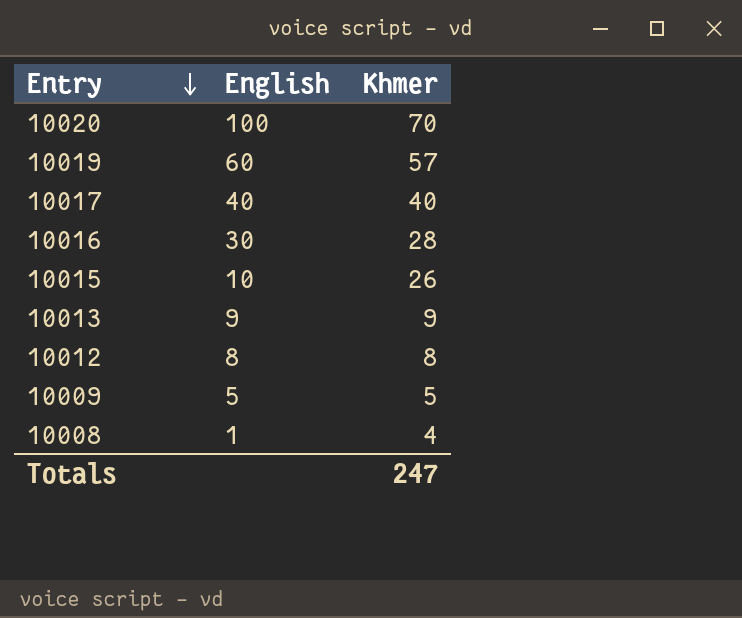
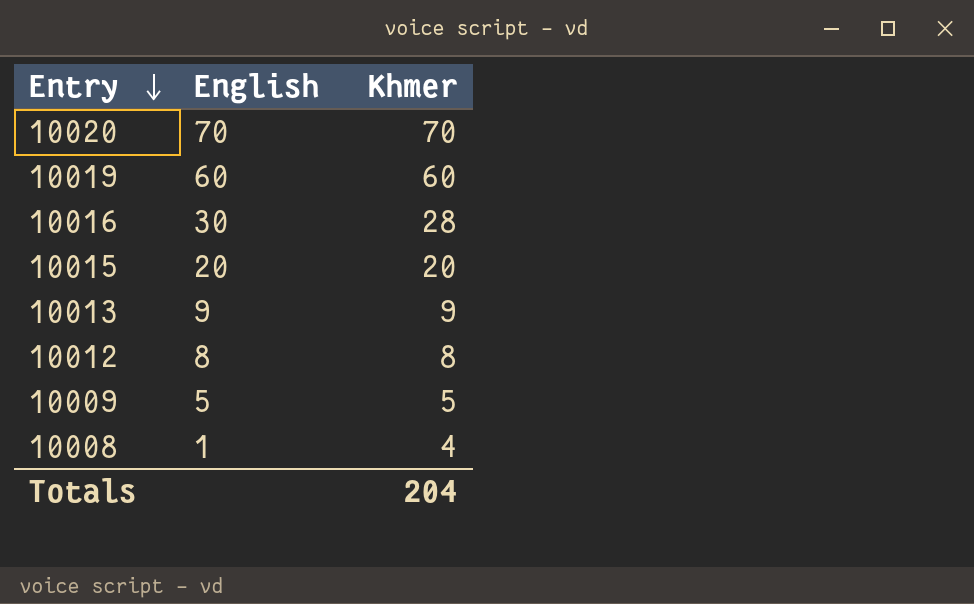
row 10017: 40 | 40 -> none
10020 | English: 100 -> 70
10019 | Khmer: 57 -> 60
10015 | English: 10 -> 20
10015 | Khmer: 26 -> 20
Totals | Khmer: 247 -> 204

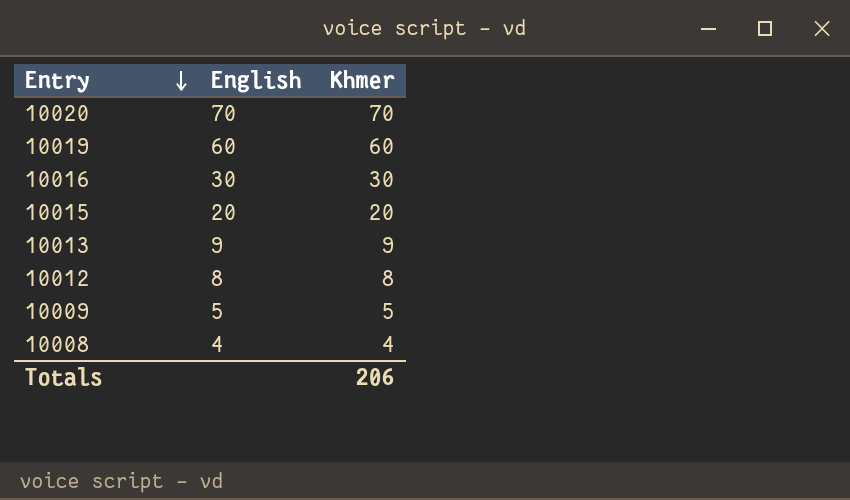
10016 | Khmer: 28 -> 30
10008 | English: 1 -> 4
Totals | Khmer: 204 -> 206

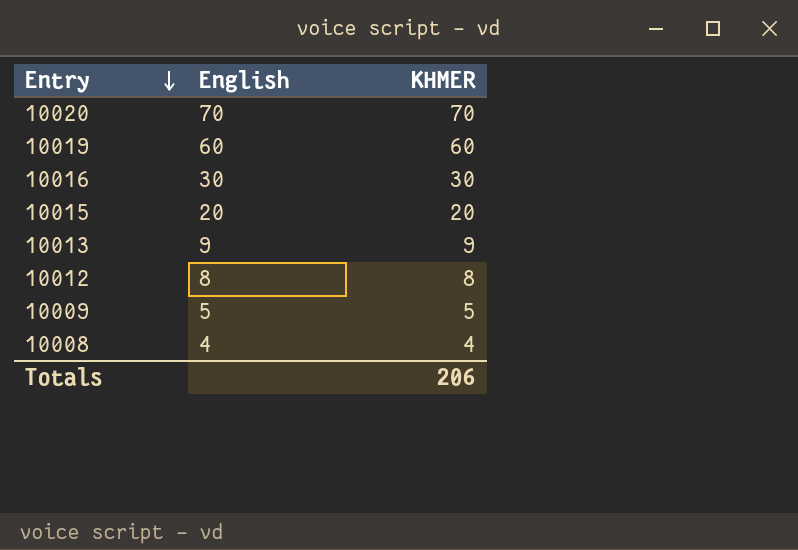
column name: Khmer -> KHMER

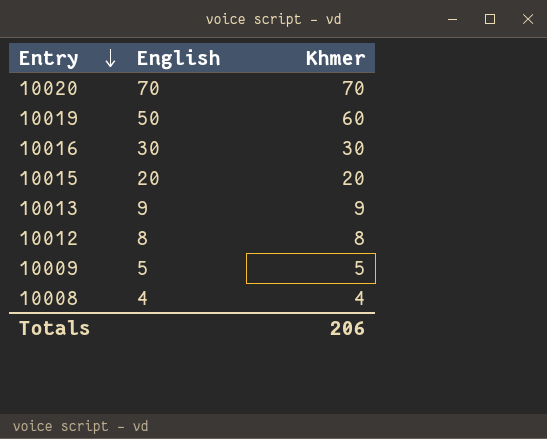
column name: KHMER -> Khmer
10019 | English: 60 -> 50

